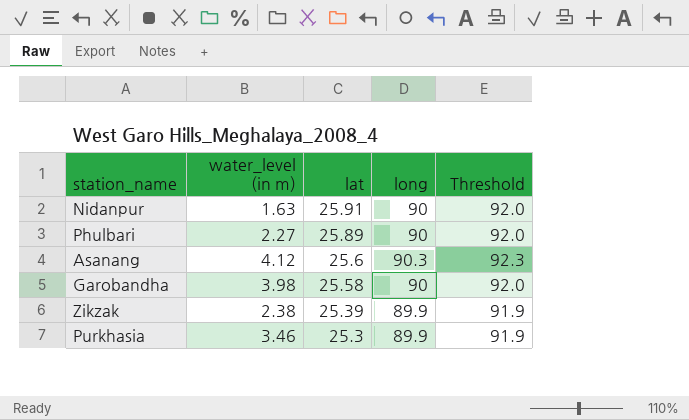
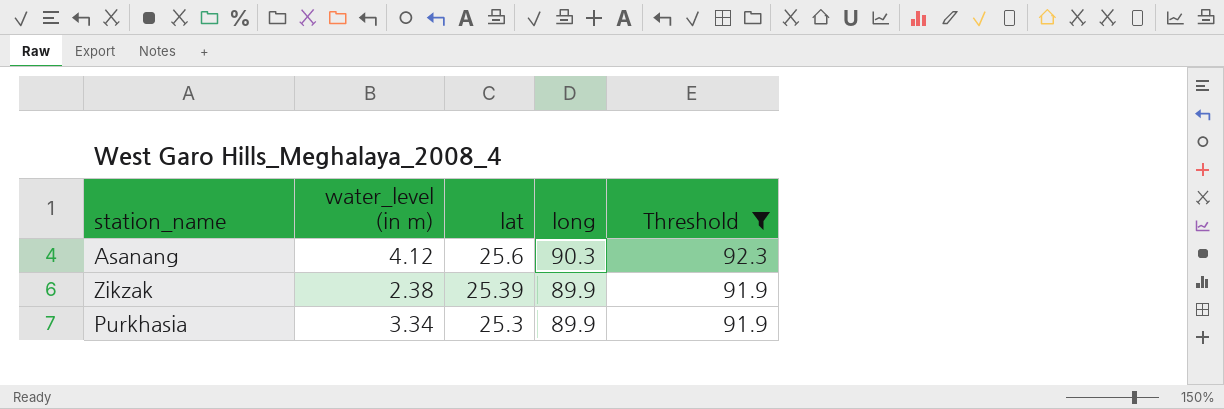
filter: none -> Threshold != 92.0
Purkhasia | water_level (in m): 3.46 -> 3.34

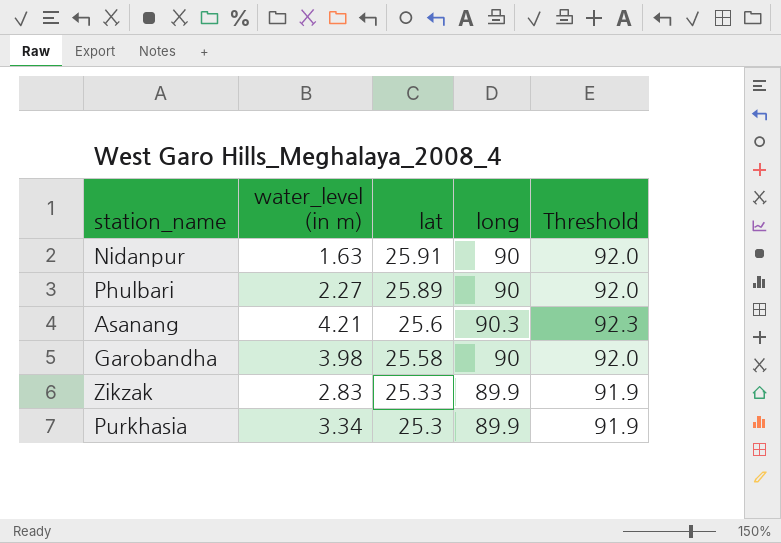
filter: Threshold != 92.0 -> none
Asanang | water_level (in m): 4.12 -> 4.21
Zikzak | water_level (in m): 2.38 -> 2.83
Zikzak | lat: 25.39 -> 25.33

